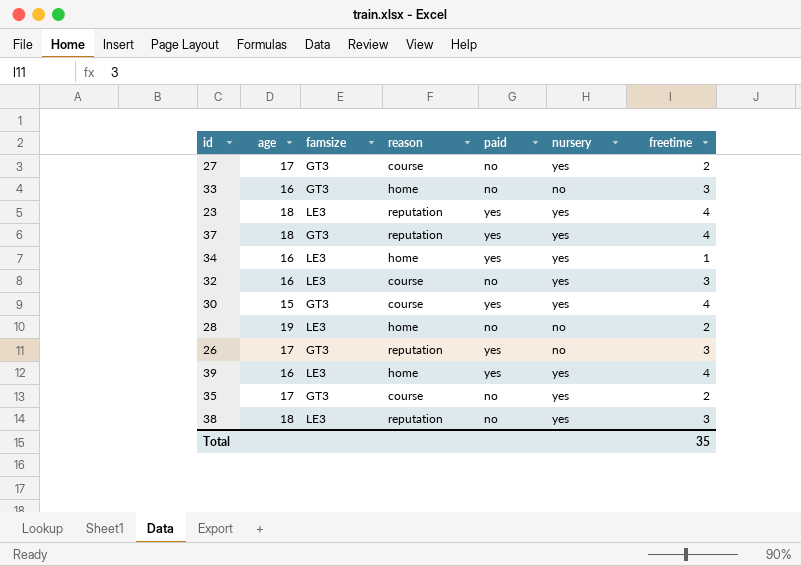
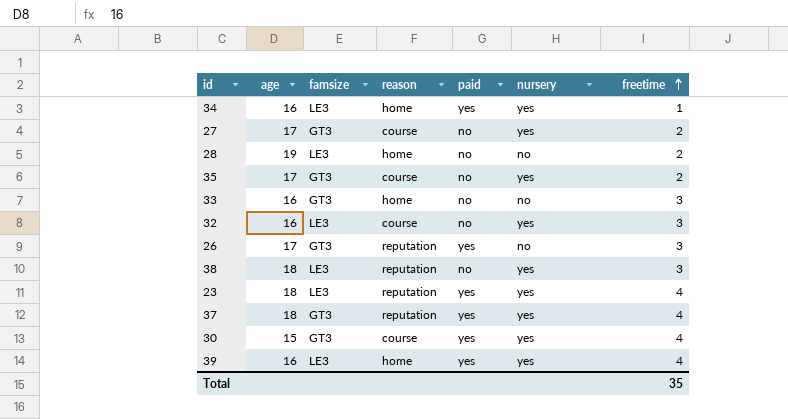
row order: none -> freetime ascending

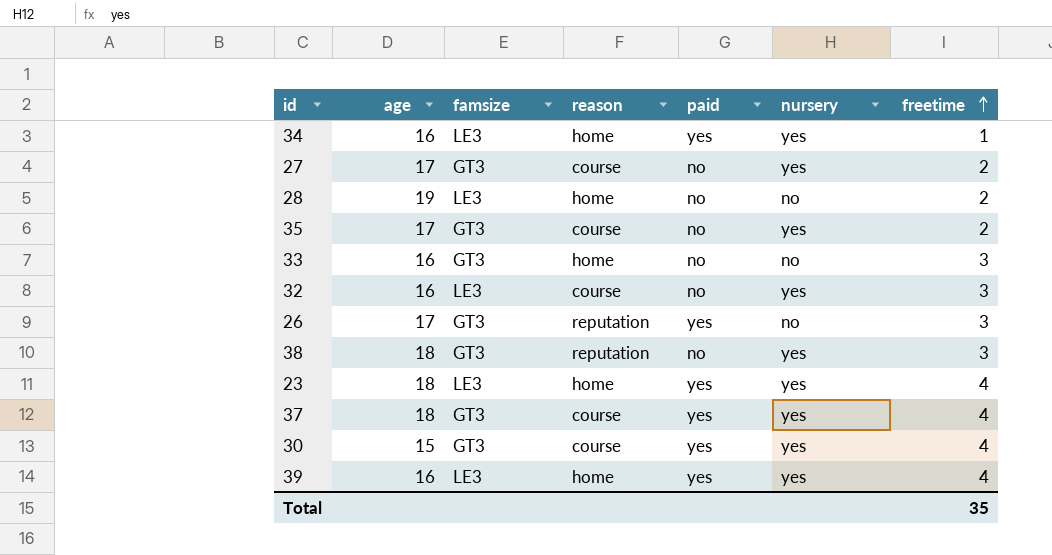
38 | famsize: LE3 -> GT3
23 | reason: reputation -> home
37 | reason: reputation -> course

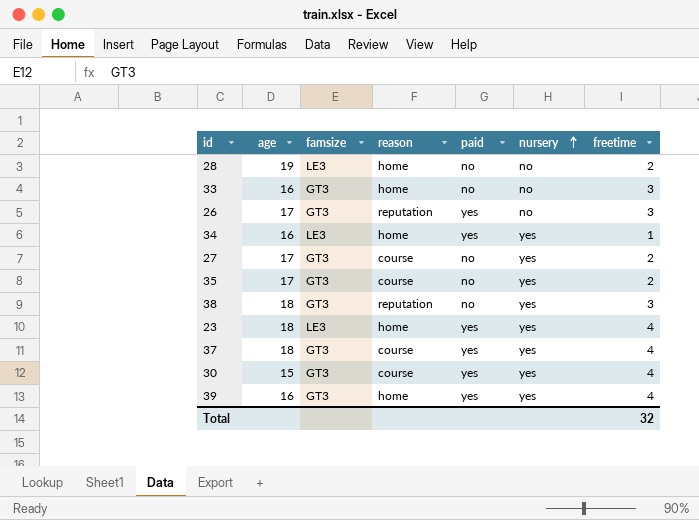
row order: freetime ascending -> nursery ascending
row 32: 16 | LE3 | course | no | yes | 3 -> none
39 | famsize: LE3 -> GT3
Total | freetime: 35 -> 32

